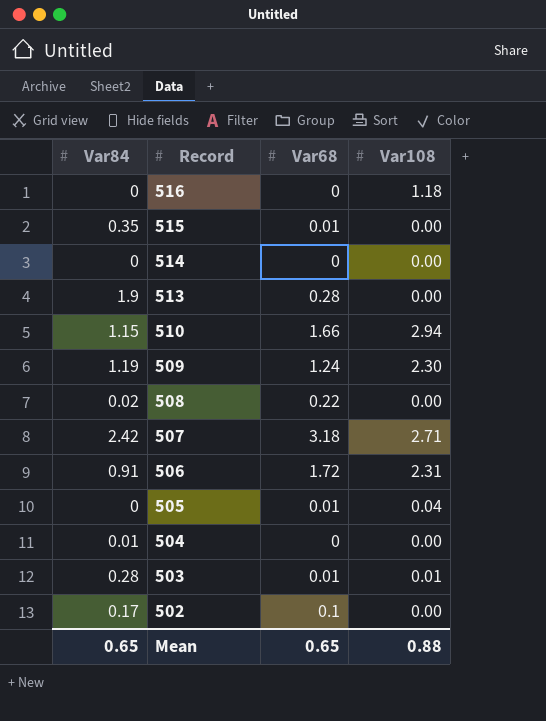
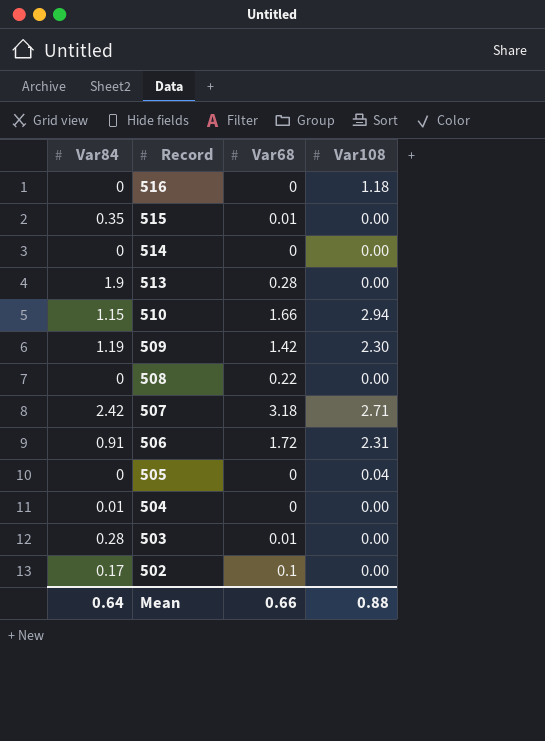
509 | Var68: 1.24 -> 1.42
508 | Var84: 0.02 -> 0
505 | Var68: 0.01 -> 0
503 | Var108: 0.01 -> 0.00
Mean | Var84: 0.65 -> 0.64
Mean | Var68: 0.65 -> 0.66

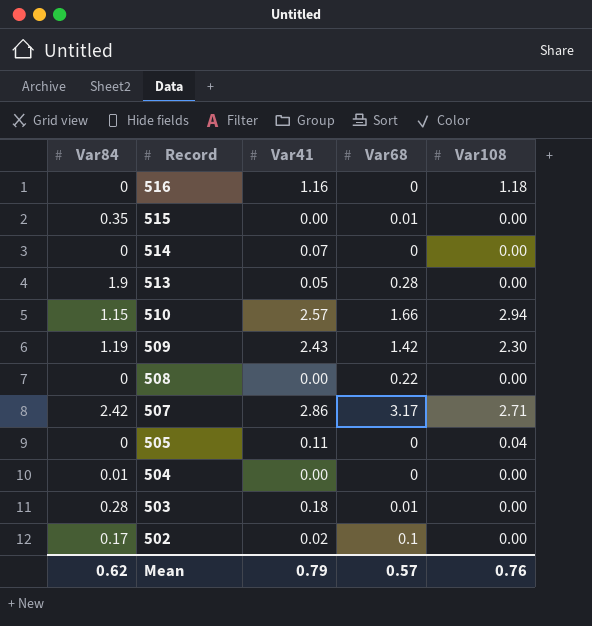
column Var41 | position: none -> 3
row 506: 0.91 | 1.72 | 2.31 -> none
507 | Var68: 3.18 -> 3.17
Mean | Var84: 0.64 -> 0.62
Mean | Var68: 0.66 -> 0.57
Mean | Var108: 0.88 -> 0.76

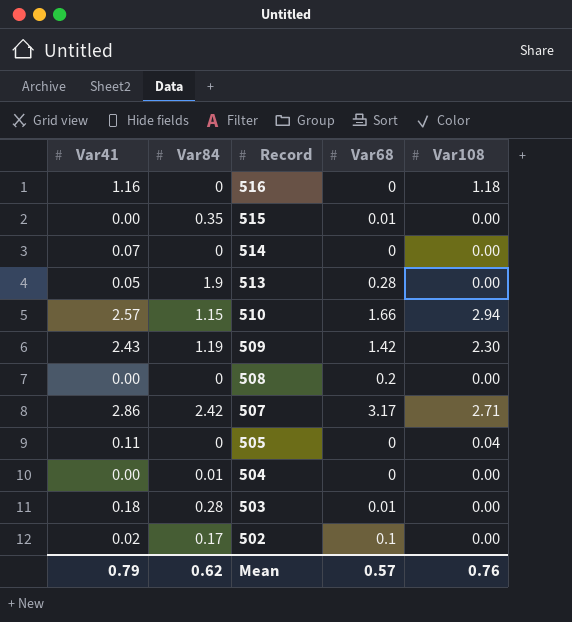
column Var41 | position: 3 -> 1
508 | Var68: 0.22 -> 0.2

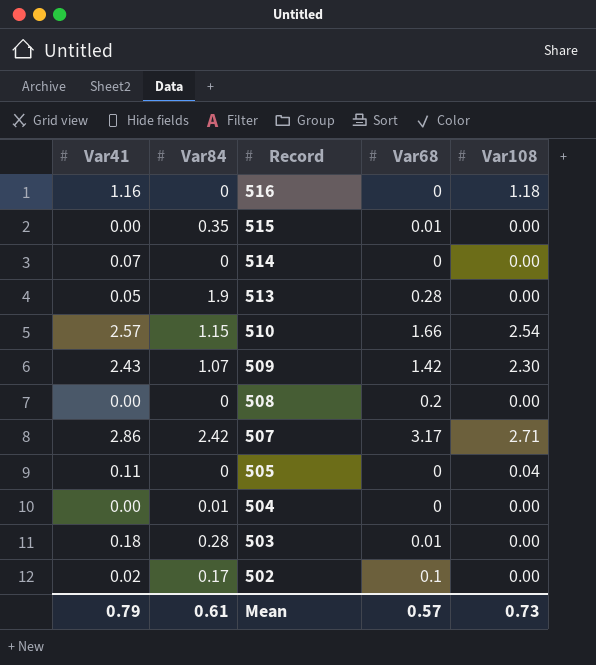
510 | Var108: 2.94 -> 2.54
509 | Var84: 1.19 -> 1.07
Mean | Var84: 0.62 -> 0.61
Mean | Var108: 0.76 -> 0.73

